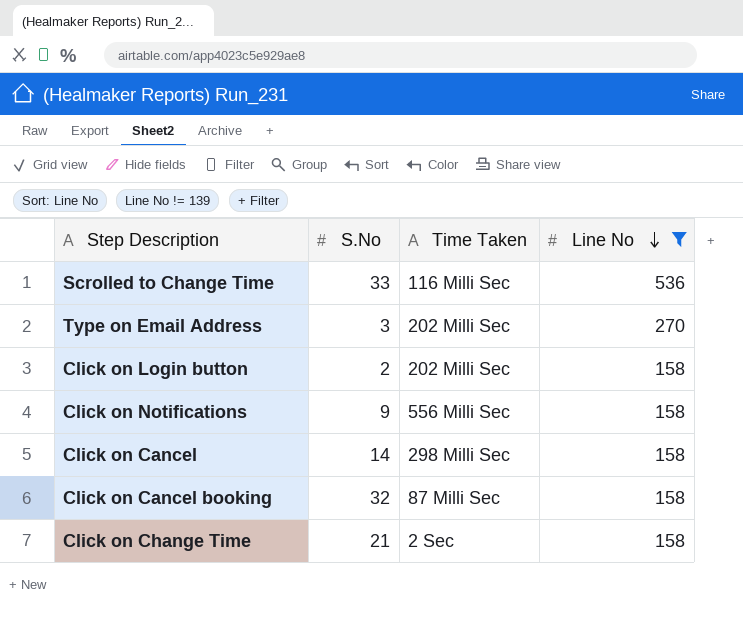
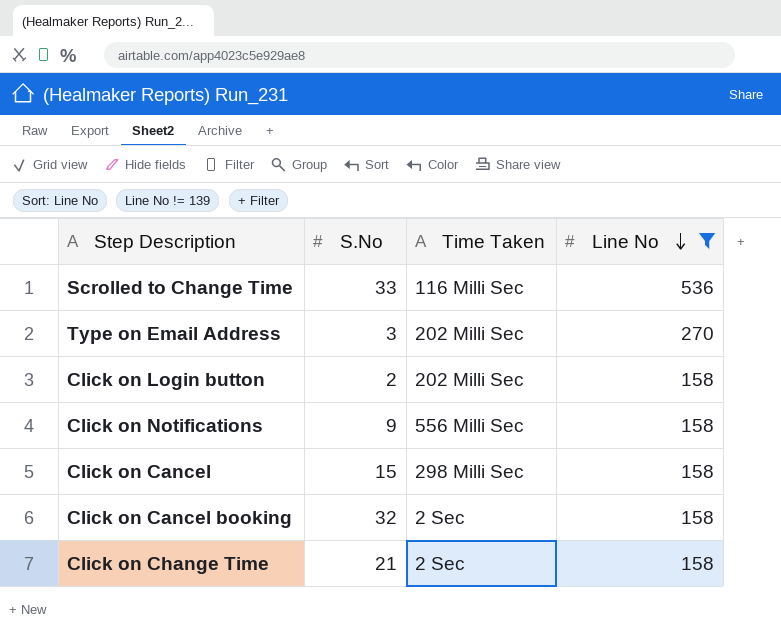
Click on Cancel | S.No: 14 -> 15
Click on Cancel booking | Time Taken: 87 Milli Sec -> 2 Sec

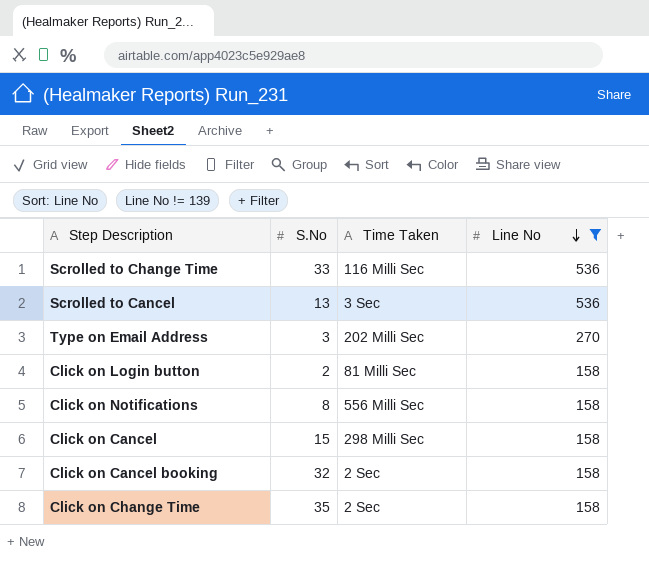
row Scrolled to Cancel: none -> 13 | 3 Sec | 536
Click on Login button | Time Taken: 202 Milli Sec -> 81 Milli Sec
Click on Notifications | S.No: 9 -> 8
Click on Change Time | S.No: 21 -> 35

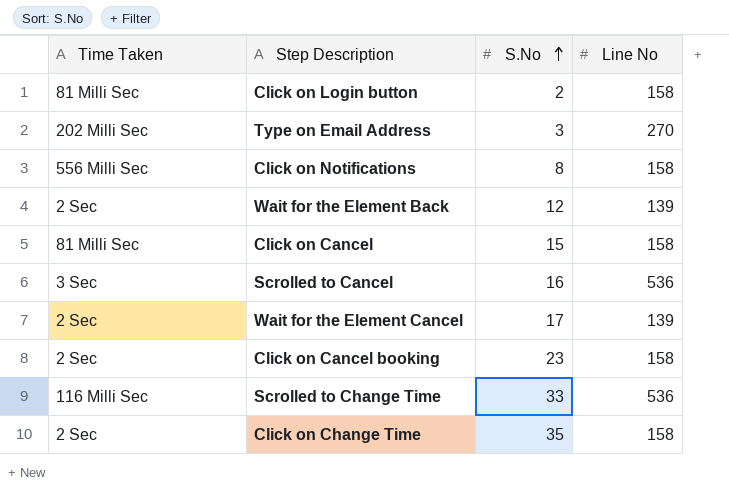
filter: Line No != 139 -> none
row order: Line No descending -> S.No ascending
column Time Taken | position: 3 -> 1
Click on Cancel | Time Taken: 298 Milli Sec -> 81 Milli Sec
Scrolled to Cancel | S.No: 13 -> 16
Click on Cancel booking | S.No: 32 -> 23

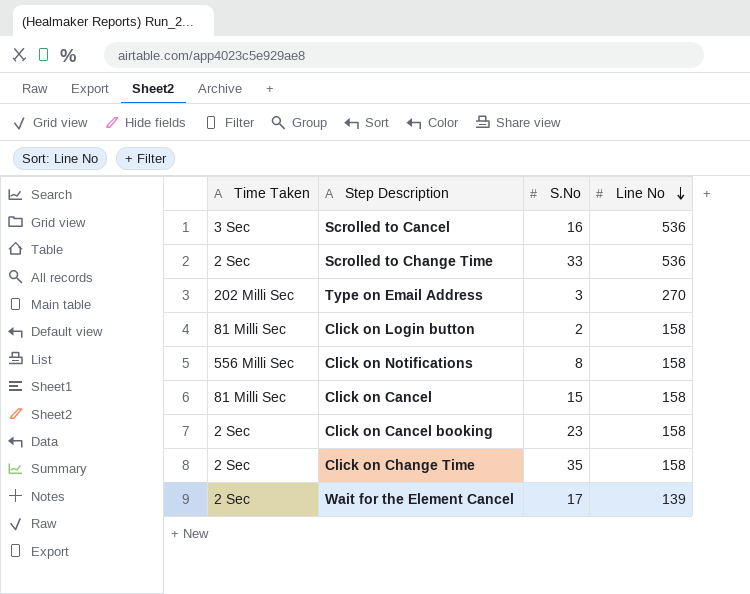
row order: S.No ascending -> Line No descending
row Wait for the Element Back: 2 Sec | 12 | 139 -> none
Scrolled to Change Time | Time Taken: 116 Milli Sec -> 2 Sec

